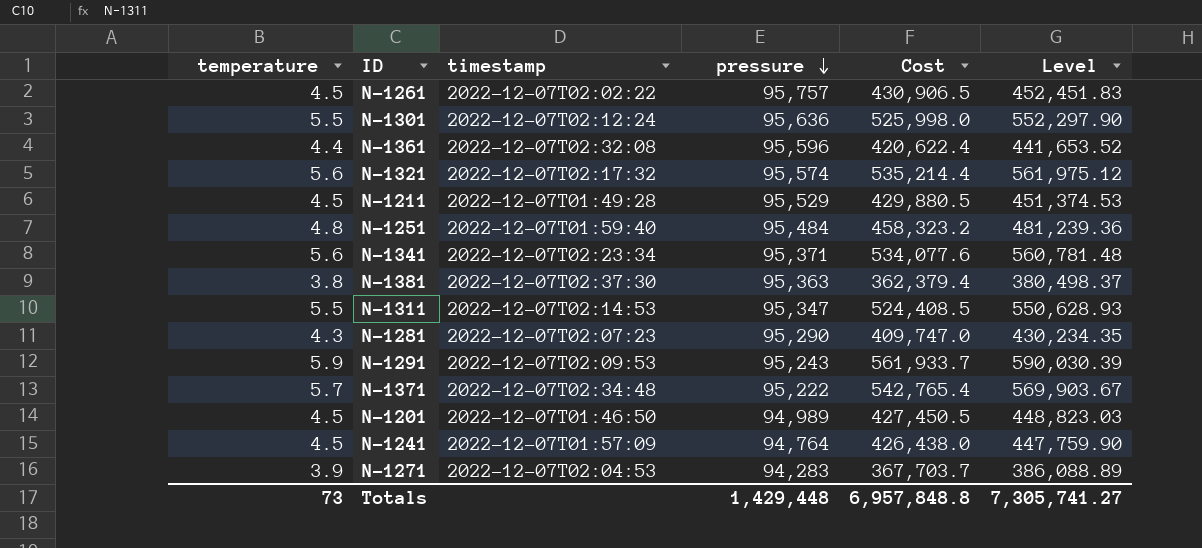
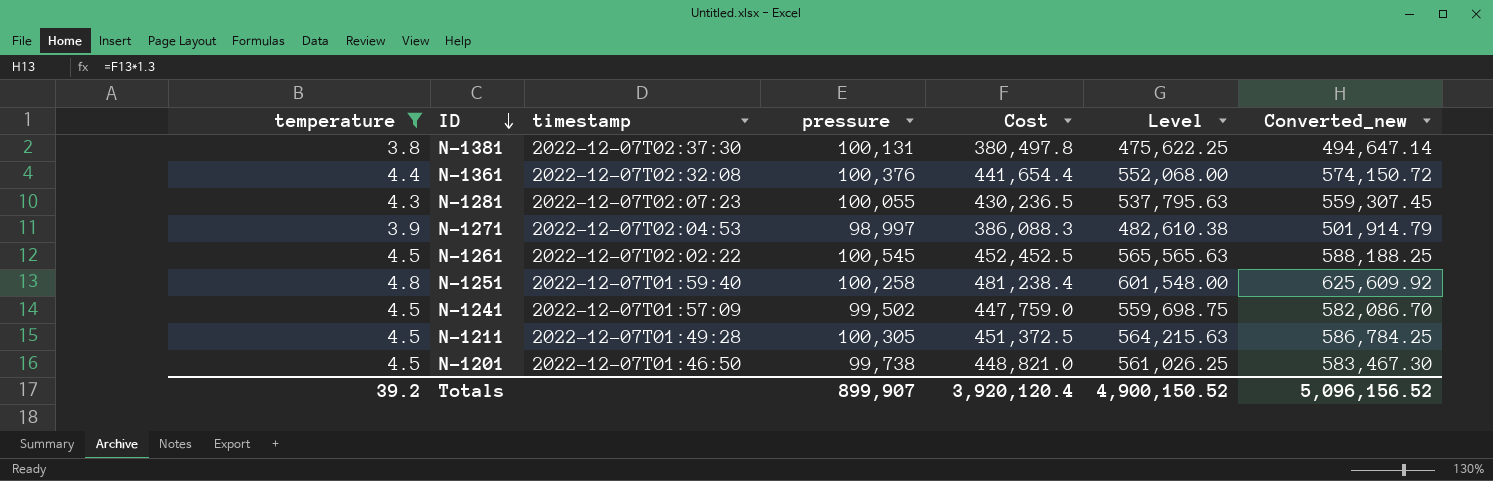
filter: none -> temperature <= 4.8
row order: pressure descending -> ID descending
column Level | formula: [Cost] * 1.05 -> [Cost] * 1.25
column Converted_new | formula: none -> [Cost] * 1.3
N-1381 | pressure: 95,363 -> 100,131
N-1381 | Cost: 362,379.4 -> 380,497.8
N-1361 | pressure: 95,596 -> 100,376
N-1361 | Cost: 420,622.4 -> 441,654.4
N-1281 | pressure: 95,290 -> 100,055
N-1281 | Cost: 409,747.0 -> 430,236.5
N-1271 | pressure: 94,283 -> 98,997
N-1271 | Cost: 367,703.7 -> 386,088.3
N-1261 | pressure: 95,757 -> 100,545
N-1261 | Cost: 430,906.5 -> 452,452.5
N-1251 | pressure: 95,484 -> 100,258
N-1251 | Cost: 458,323.2 -> 481,238.4
N-1241 | pressure: 94,764 -> 99,502
N-1241 | Cost: 426,438.0 -> 447,759.0
N-1211 | pressure: 95,529 -> 100,305
N-1211 | Cost: 429,880.5 -> 451,372.5
N-1201 | pressure: 94,989 -> 99,738
N-1201 | Cost: 427,450.5 -> 448,821.0
Totals | temperature: 73 -> 39.2
Totals | pressure: 1,429,448 -> 899,907
Totals | Cost: 6,957,848.8 -> 3,920,120.4
Totals | Level: 7,305,741.27 -> 4,900,150.52

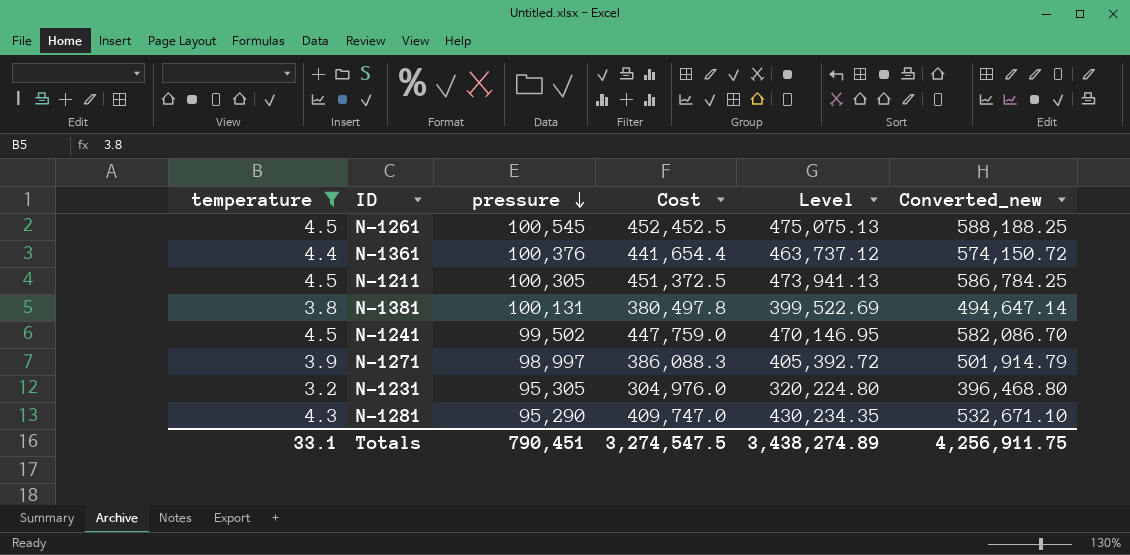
row order: ID descending -> pressure descending
column timestamp | position: 3 -> none
column Level | formula: [Cost] * 1.25 -> [Cost] * 1.05
row N-1251: 4.8 | 2022-12-07T01:59:40 | 100,258 | 481,238.4 | 601,548.00 | 625,609.92 -> none
row N-1201: 4.5 | 2022-12-07T01:46:50 | 99,738 | 448,821.0 | 561,026.25 | 583,467.30 -> none
row N-1231: none -> 3.2 | 95,305 | 304,976.0 | 320,224.80 | 396,468.80
N-1281 | pressure: 100,055 -> 95,290
N-1281 | Cost: 430,236.5 -> 409,747.0
N-1281 | Converted_new: 559,307.45 -> 532,671.10
Totals | temperature: 39.2 -> 33.1
Totals | pressure: 899,907 -> 790,451
Totals | Cost: 3,920,120.4 -> 3,274,547.5
Totals | Level: 4,900,150.52 -> 3,438,274.89
Totals | Converted_new: 5,096,156.52 -> 4,256,911.75

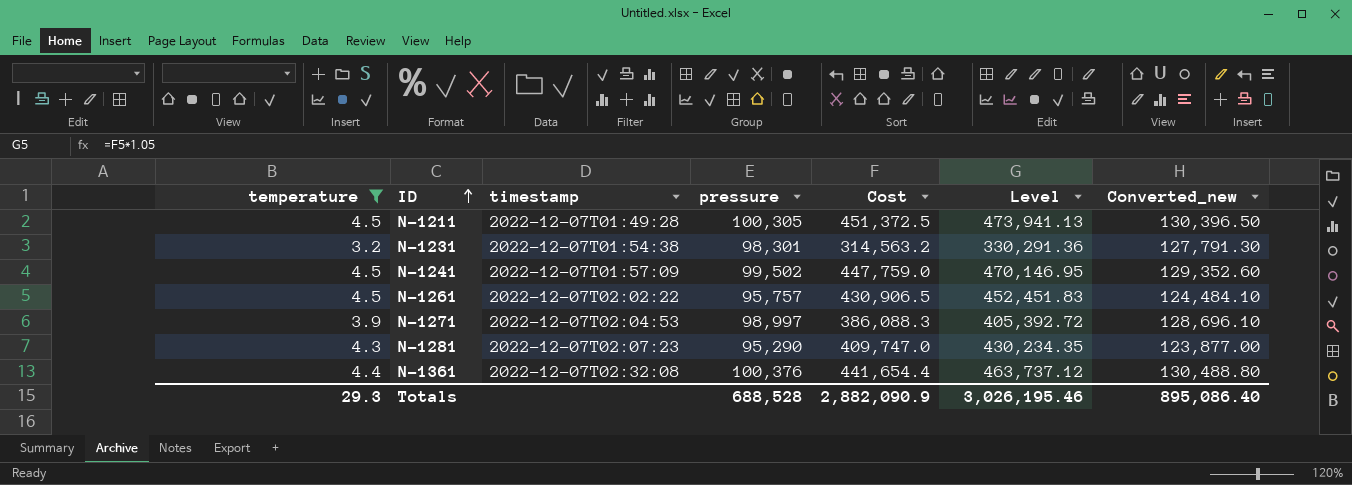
row order: pressure descending -> ID ascending
column timestamp | position: none -> 3
column Converted_new | formula: [Cost] * 1.3 -> [pressure] * 1.3
row N-1381: 3.8 | 100,131 | 380,497.8 | 399,522.69 | 494,647.14 -> none
N-1231 | pressure: 95,305 -> 98,301
N-1231 | Cost: 304,976.0 -> 314,563.2
N-1231 | Level: 320,224.80 -> 330,291.36
N-1261 | pressure: 100,545 -> 95,757
N-1261 | Cost: 452,452.5 -> 430,906.5
N-1261 | Level: 475,075.13 -> 452,451.83
Totals | temperature: 33.1 -> 29.3
Totals | pressure: 790,451 -> 688,528
Totals | Cost: 3,274,547.5 -> 2,882,090.9
Totals | Level: 3,438,274.89 -> 3,026,195.46
Totals | Converted_new: 4,256,911.75 -> 895,086.40

